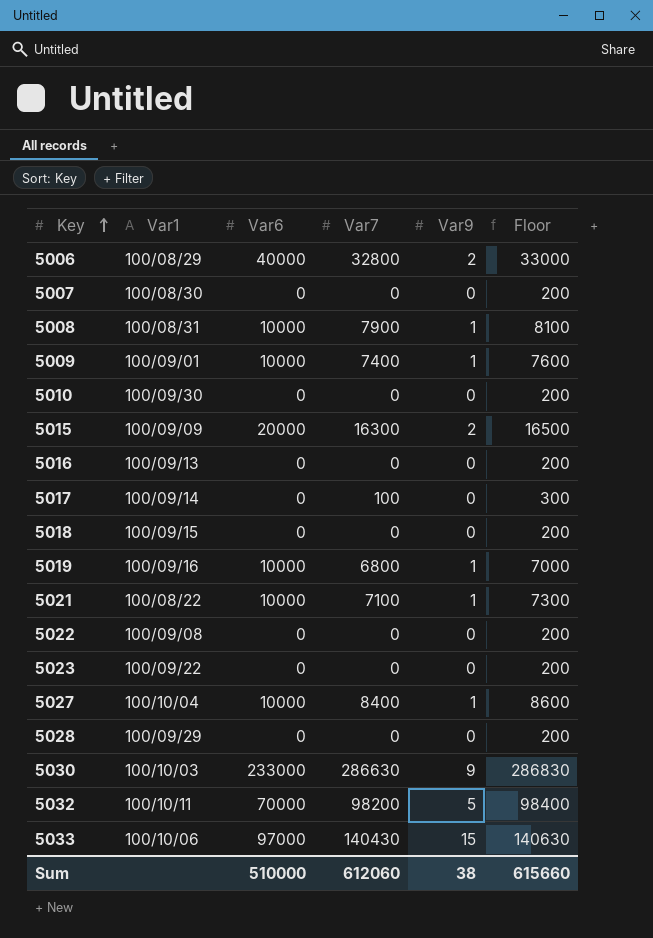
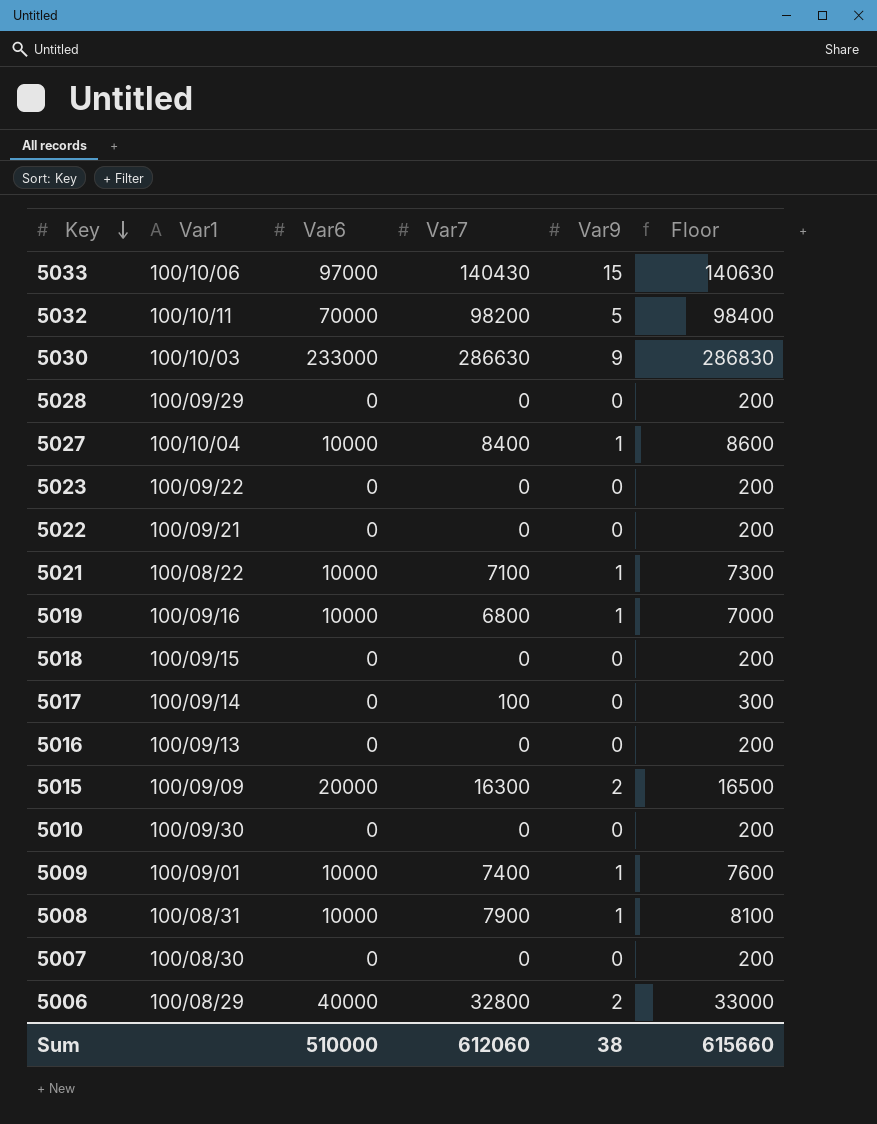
row order: Key ascending -> Key descending
5022 | Var1: 100/09/08 -> 100/09/21

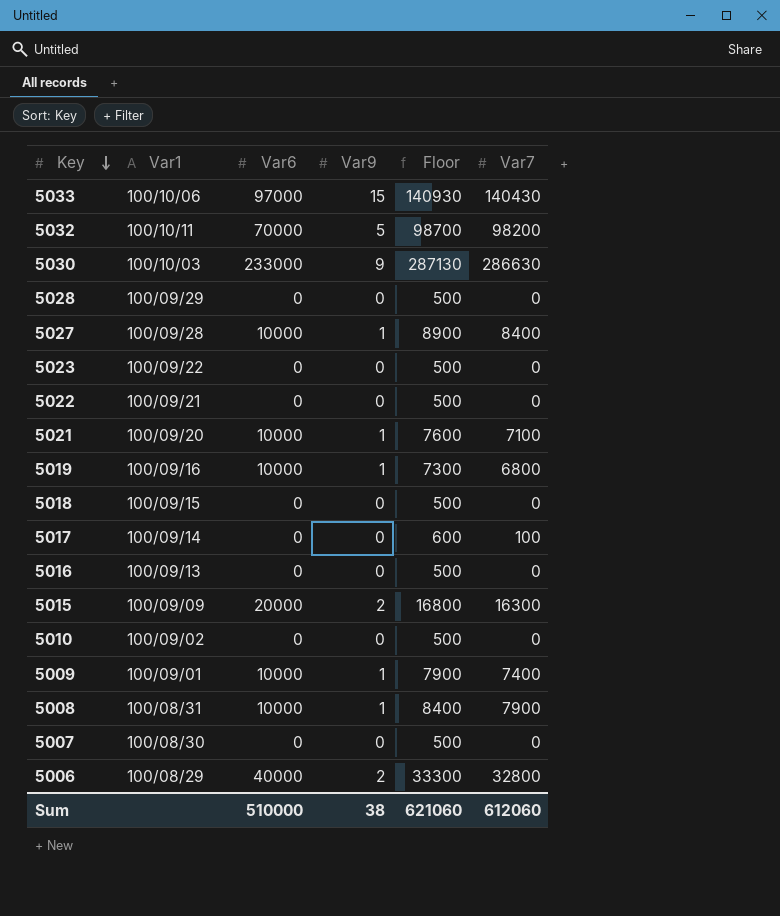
column Floor | formula: [Var7] + 200 -> [Var7] + 500
column Var7 | position: 4 -> 6
5027 | Var1: 100/10/04 -> 100/09/28
5021 | Var1: 100/08/22 -> 100/09/20
5010 | Var1: 100/09/30 -> 100/09/02
Sum | Floor: 615660 -> 621060

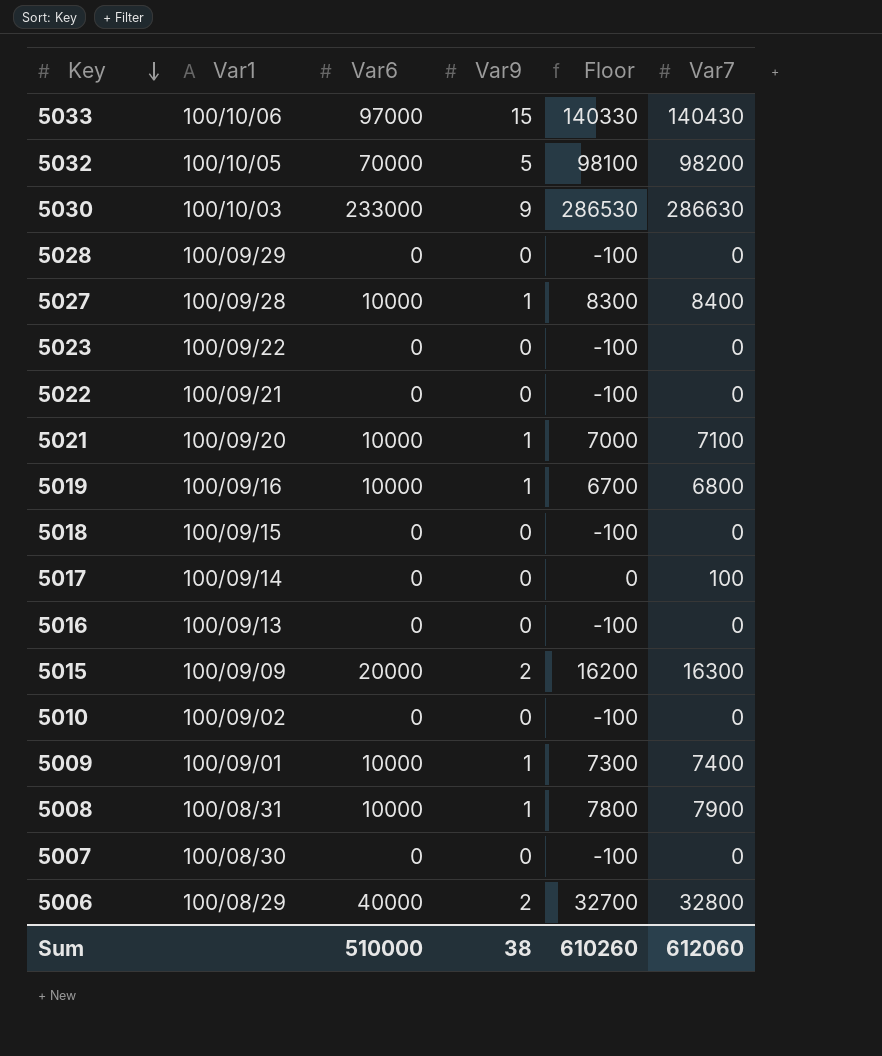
column Floor | formula: [Var7] + 500 -> [Var7] - 100
5032 | Var1: 100/10/11 -> 100/10/05
Sum | Floor: 621060 -> 610260

